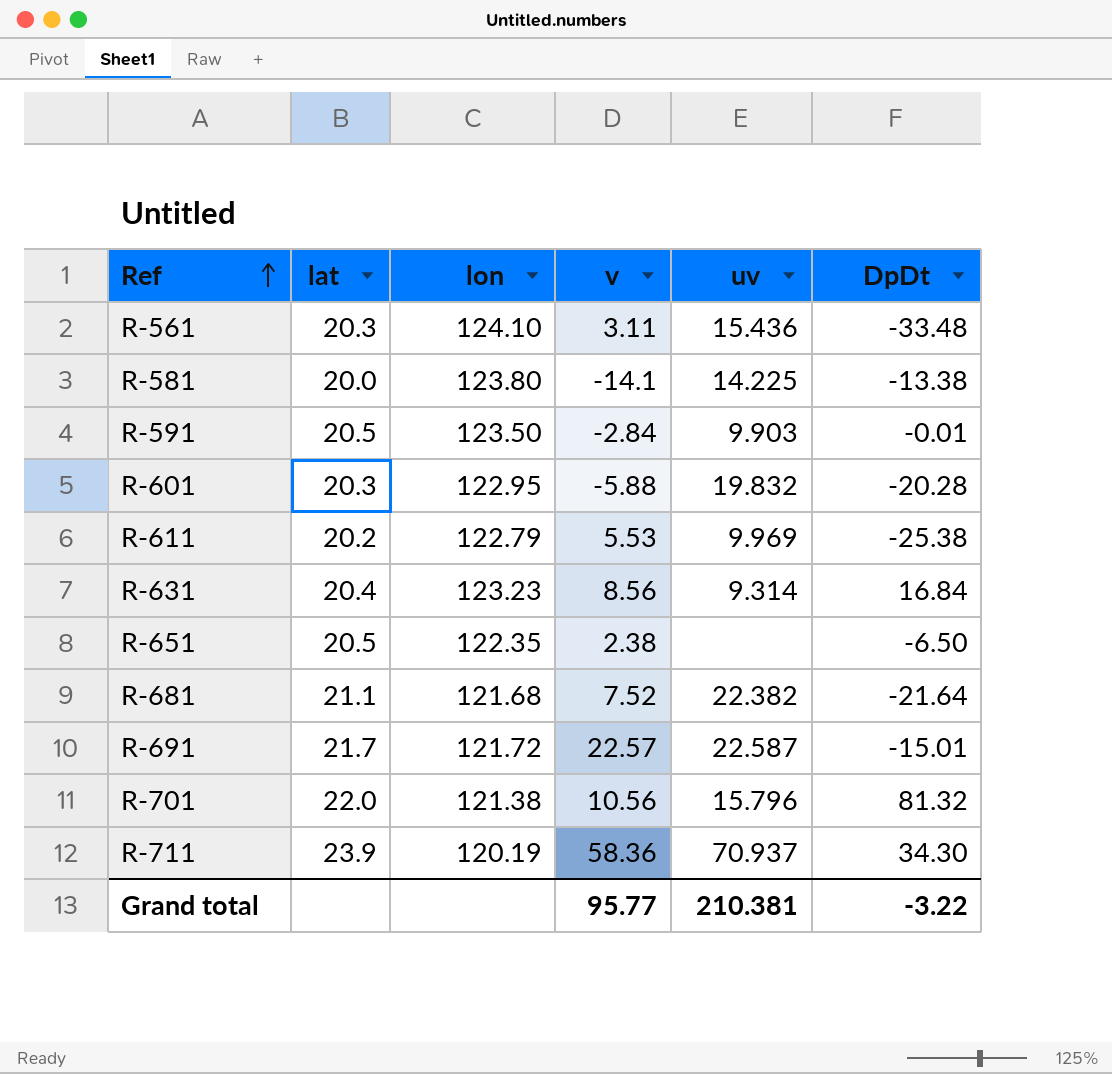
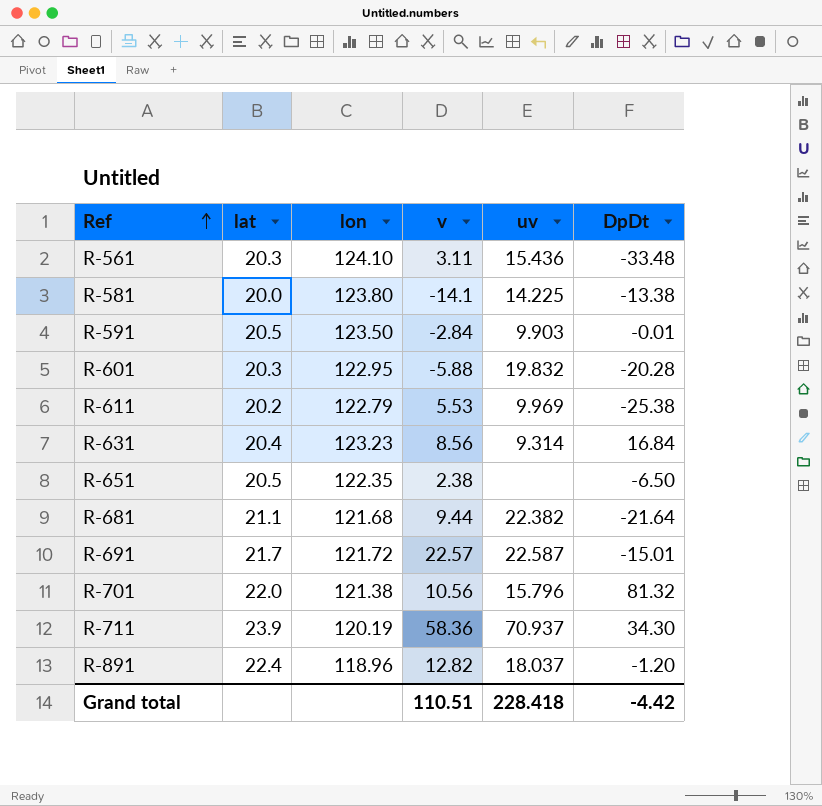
R-681 | v: 7.52 -> 9.44
row R-891: none -> 22.4 | 118.96 | 12.82 | 18.037 | -1.20
Grand total | v: 95.77 -> 110.51
Grand total | uv: 210.381 -> 228.418
Grand total | DpDt: -3.22 -> -4.42

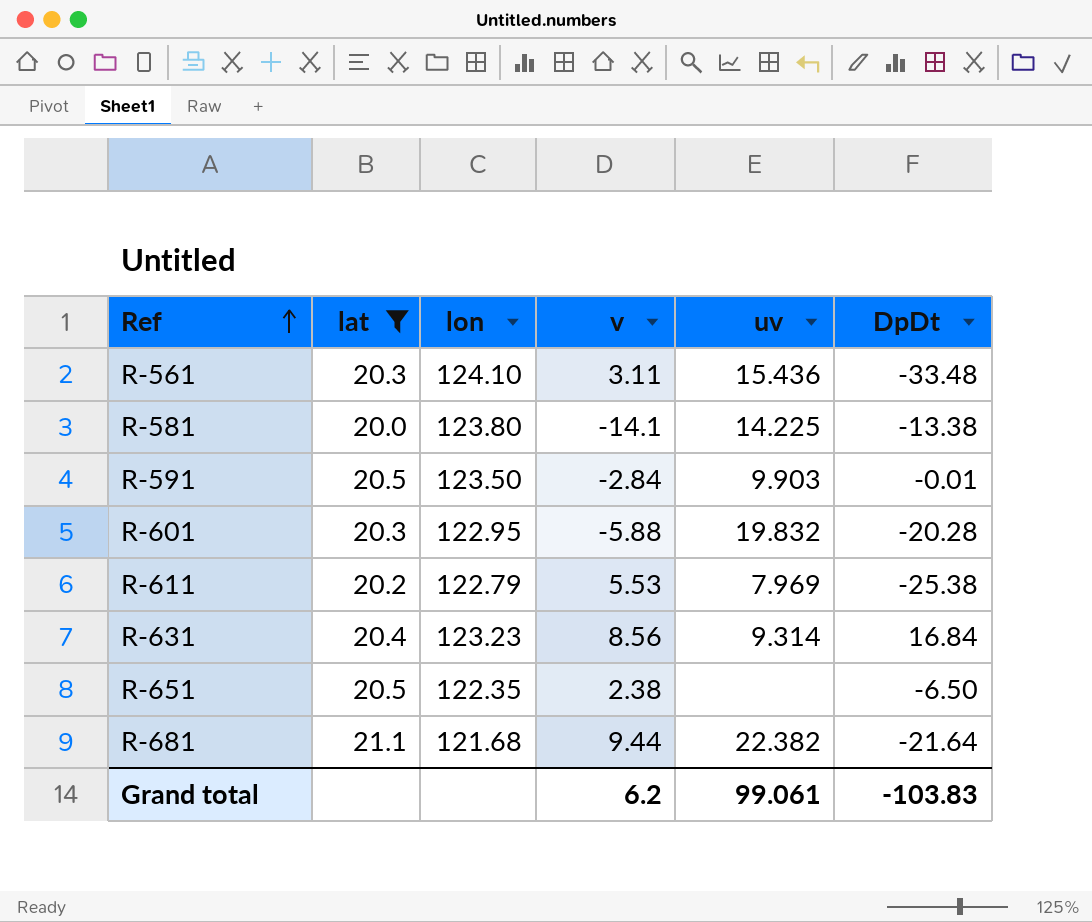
filter: none -> lat <= 21.1
R-611 | uv: 9.969 -> 7.969
Grand total | v: 110.51 -> 6.2
Grand total | uv: 228.418 -> 99.061
Grand total | DpDt: -4.42 -> -103.83

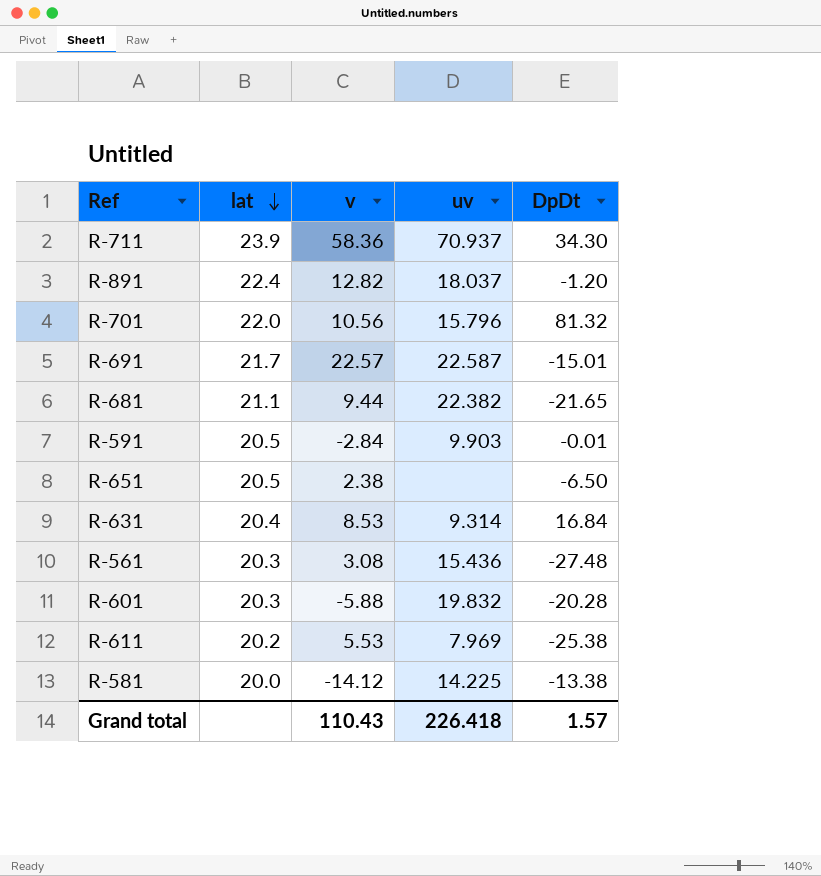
filter: lat <= 21.1 -> none
row order: Ref ascending -> lat descending
column lon | position: 3 -> none
R-681 | DpDt: -21.64 -> -21.65
R-631 | v: 8.56 -> 8.53
R-561 | v: 3.11 -> 3.08
R-561 | DpDt: -33.48 -> -27.48
R-581 | v: -14.1 -> -14.12
Grand total | v: 6.2 -> 110.43
Grand total | uv: 99.061 -> 226.418
Grand total | DpDt: -103.83 -> 1.57

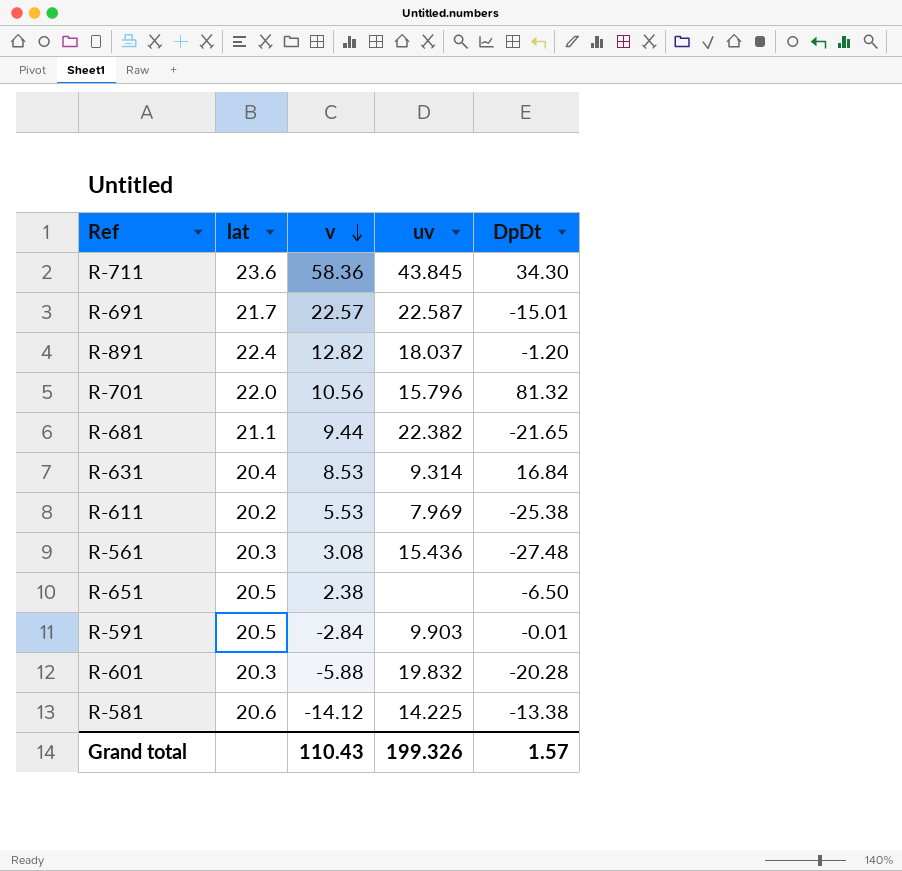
row order: lat descending -> v descending
R-711 | lat: 23.9 -> 23.6
R-711 | uv: 70.937 -> 43.845
R-581 | lat: 20.0 -> 20.6
Grand total | uv: 226.418 -> 199.326

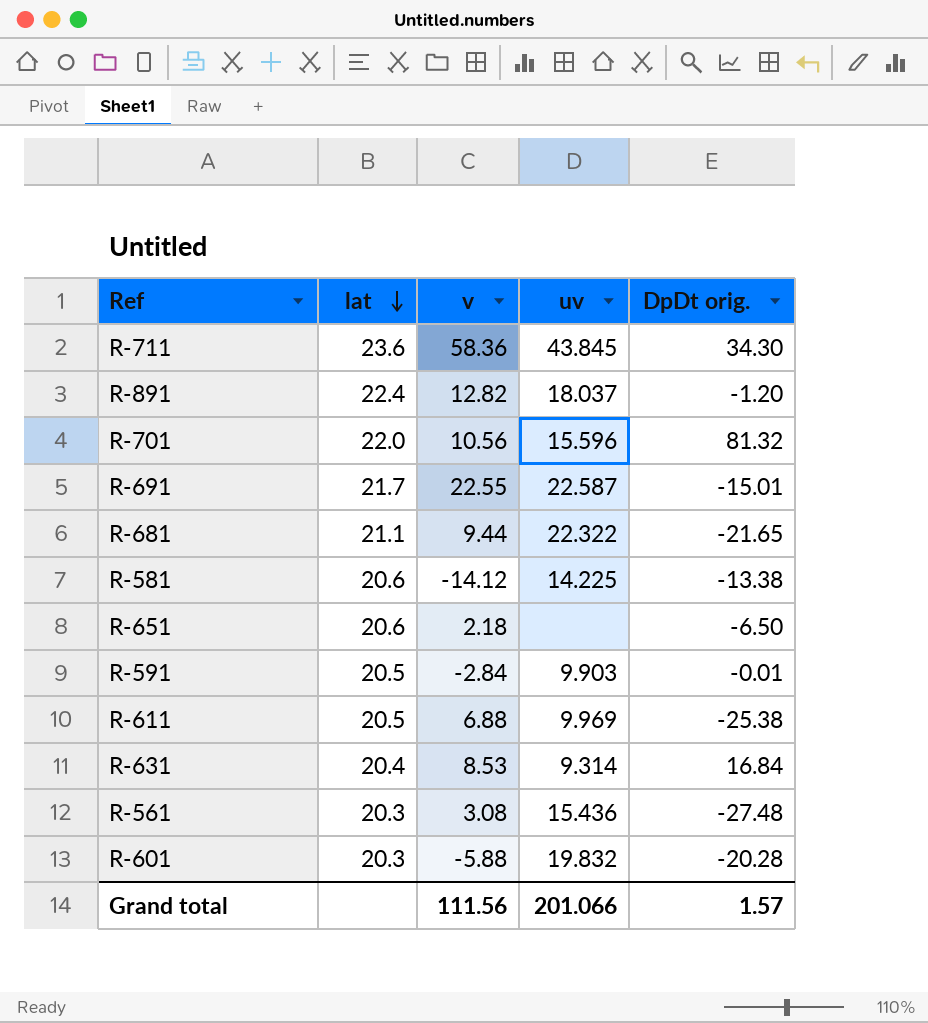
row order: v descending -> lat descending
column name: DpDt -> DpDt orig.
R-701 | uv: 15.796 -> 15.596
R-691 | v: 22.57 -> 22.55
R-681 | uv: 22.382 -> 22.322
R-651 | lat: 20.5 -> 20.6
R-651 | v: 2.38 -> 2.18
R-611 | lat: 20.2 -> 20.5
R-611 | v: 5.53 -> 6.88
R-611 | uv: 7.969 -> 9.969
Grand total | v: 110.43 -> 111.56
Grand total | uv: 199.326 -> 201.066

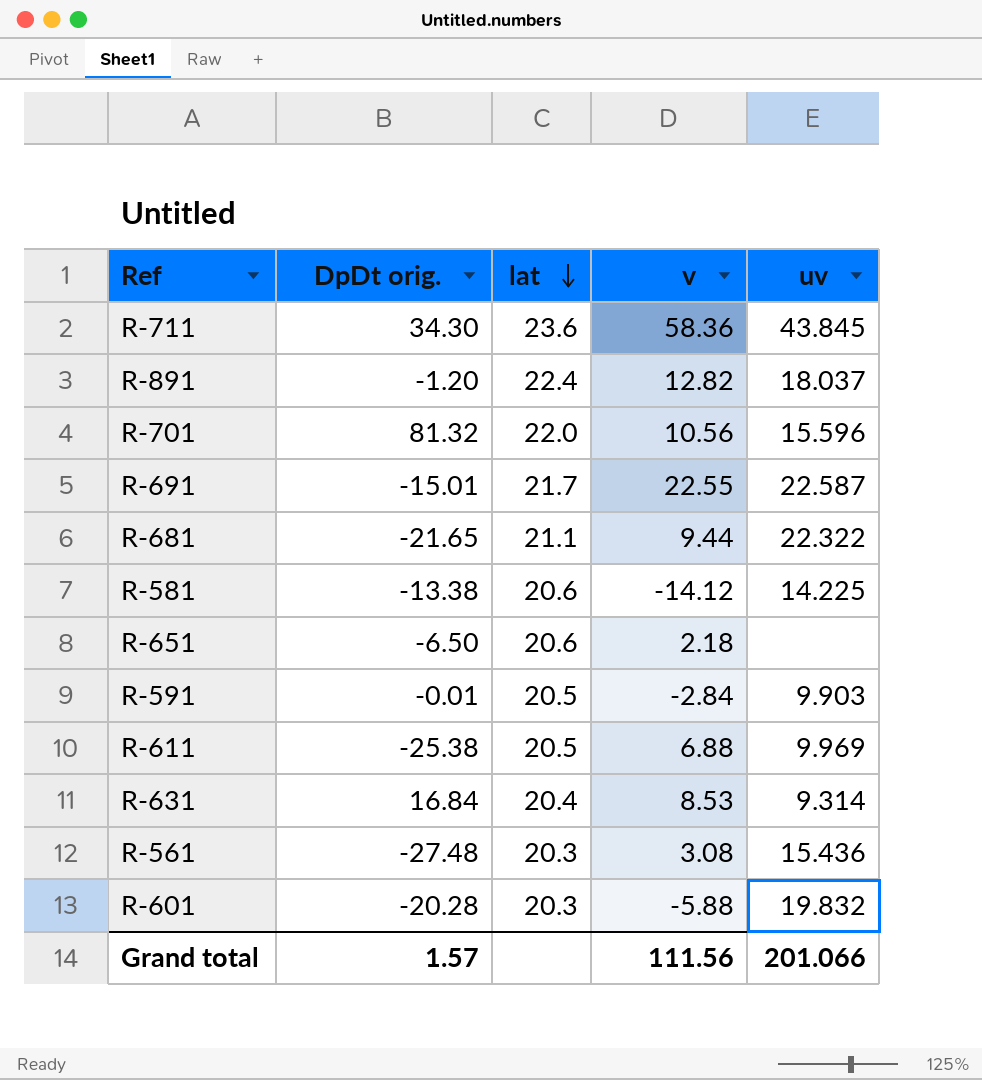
column DpDt orig. | position: 5 -> 2

